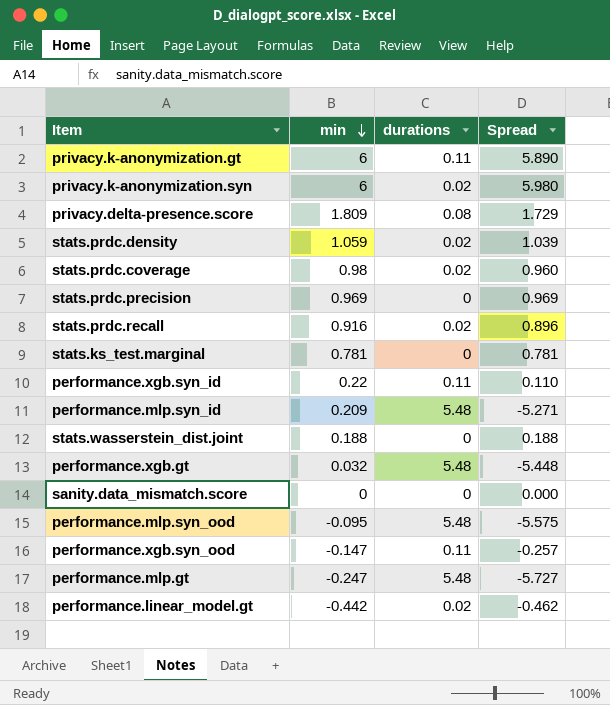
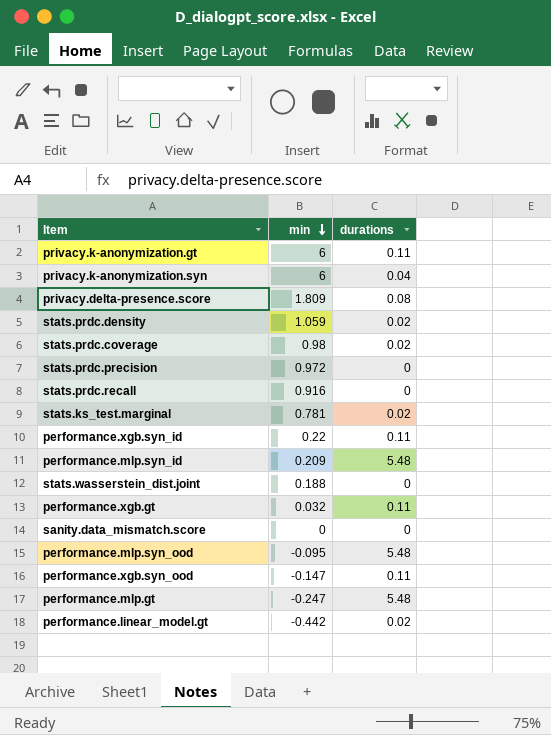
column Spread | formula: [min] - [durations] -> none
privacy.k-anonymization.syn | durations: 0.02 -> 0.04
stats.prdc.precision | min: 0.969 -> 0.972
stats.prdc.recall | durations: 0.02 -> 0
stats.ks_test.marginal | durations: 0 -> 0.02
performance.xgb.gt | durations: 5.48 -> 0.11

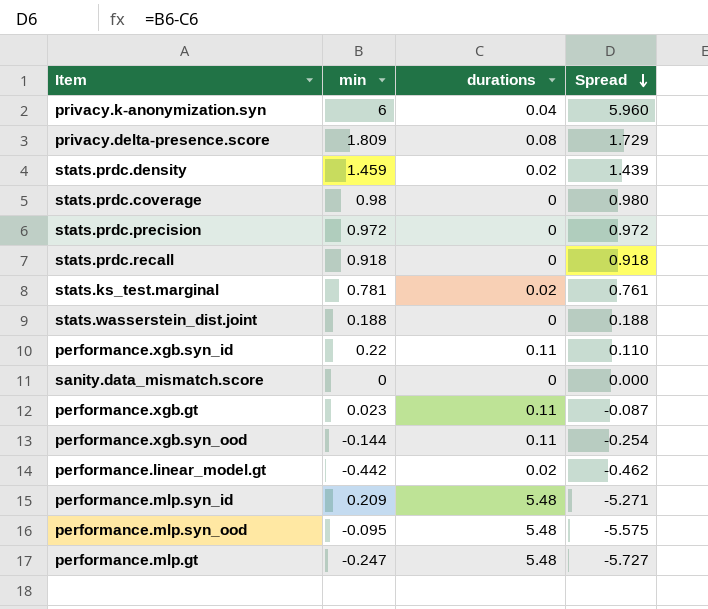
row order: min descending -> Spread descending
column Spread | formula: none -> [min] - [durations]
row privacy.k-anonymization.gt: 6 | 0.11 -> none
stats.prdc.density | min: 1.059 -> 1.459
stats.prdc.coverage | durations: 0.02 -> 0
stats.prdc.recall | min: 0.916 -> 0.918
performance.xgb.gt | min: 0.032 -> 0.023
performance.xgb.syn_ood | min: -0.147 -> -0.144

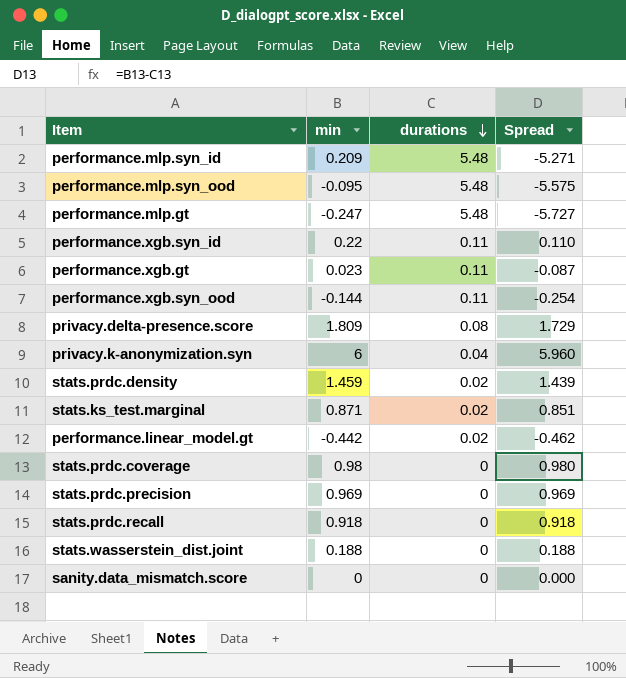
row order: Spread descending -> durations descending
stats.ks_test.marginal | min: 0.781 -> 0.871
stats.ks_test.marginal | Spread: 0.761 -> 0.851
stats.prdc.precision | min: 0.972 -> 0.969
stats.prdc.precision | Spread: 0.972 -> 0.969

